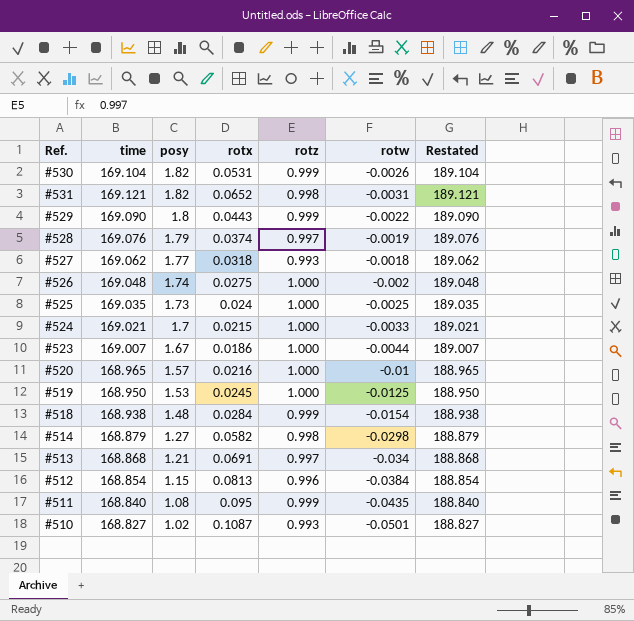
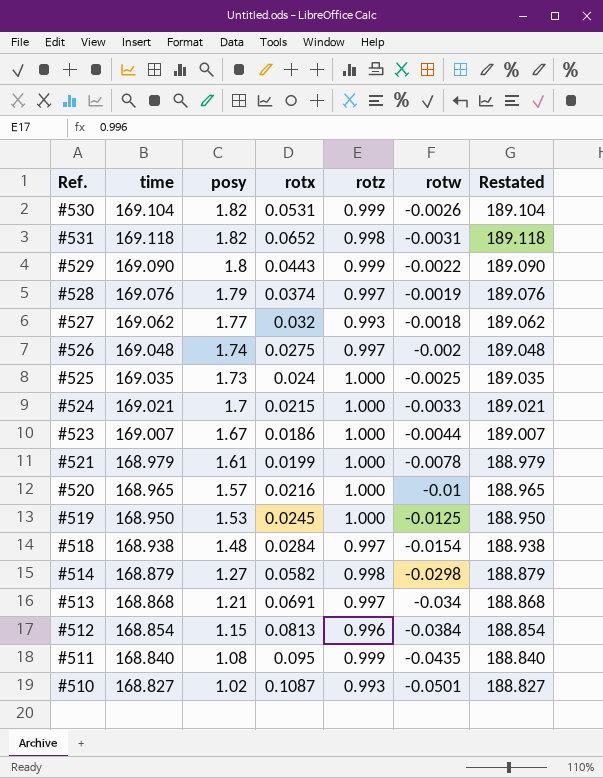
#531 | time: 169.121 -> 169.118
#531 | Restated: 189.121 -> 189.118
#527 | rotx: 0.0318 -> 0.032
#526 | rotz: 1.000 -> 0.997
row #521: none -> 168.979 | 1.61 | 0.0199 | 1.000 | -0.0078 | 188.979
#518 | rotz: 0.999 -> 0.997

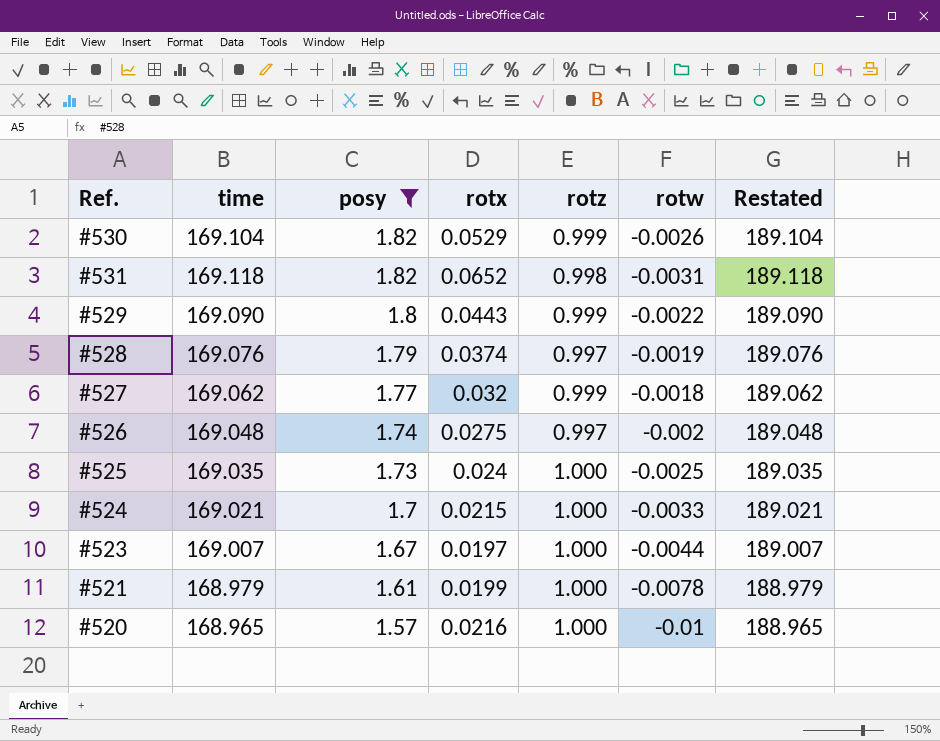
filter: none -> posy >= 1.57
#530 | rotx: 0.0531 -> 0.0529
#527 | rotz: 0.993 -> 0.999
#523 | rotx: 0.0186 -> 0.0197

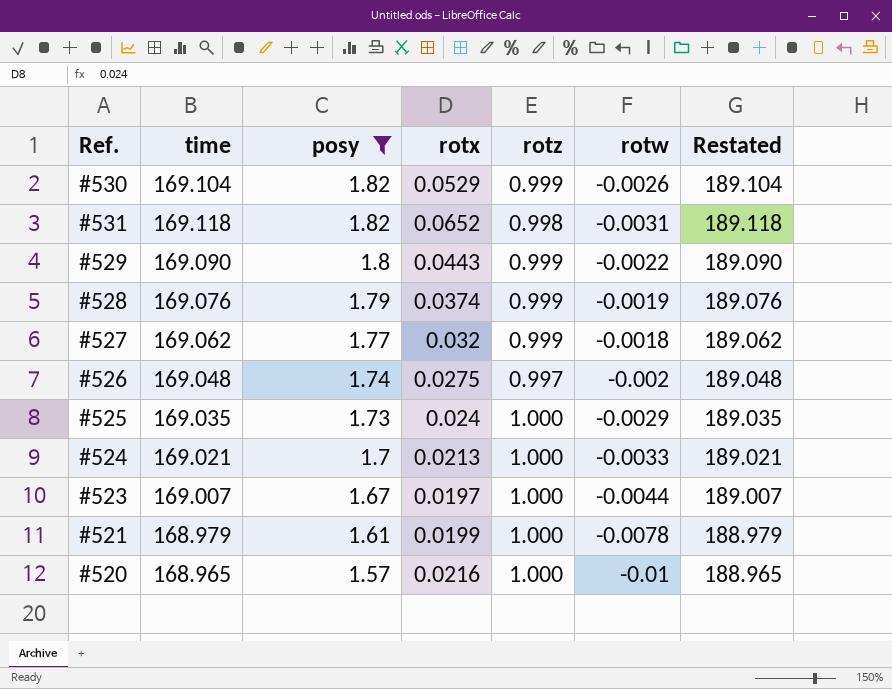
#528 | rotz: 0.997 -> 0.999
#525 | rotw: -0.0025 -> -0.0029
#524 | rotx: 0.0215 -> 0.0213

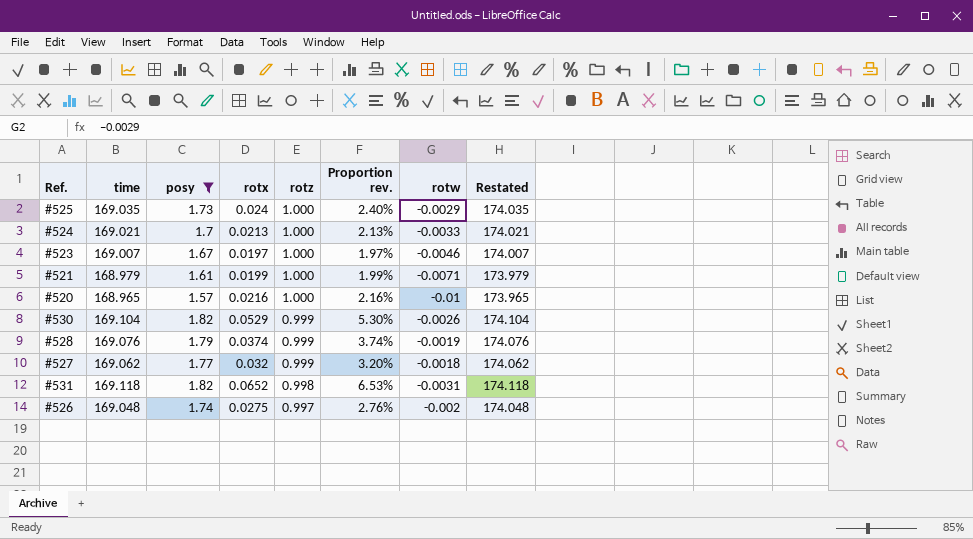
row order: posy descending -> rotz descending
column Proportion rev. | formula: none -> [rotx] / [rotz]
column Restated | formula: [time] + 20 -> [time] + 5
row #529: 169.090 | 1.8 | 0.0443 | 0.999 | -0.0022 | 189.090 -> none
#523 | rotw: -0.0044 -> -0.0046
#521 | rotw: -0.0078 -> -0.0071

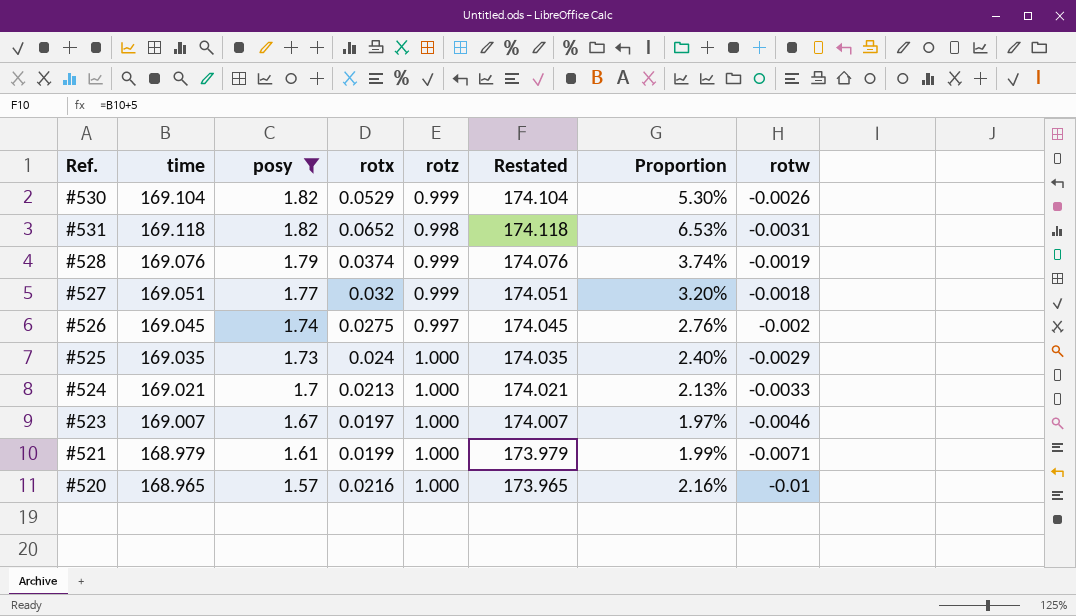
row order: rotz descending -> posy descending
column Restated | position: 8 -> 6
column name: Proportion rev. -> Proportion
#527 | time: 169.062 -> 169.051
#527 | Restated: 174.062 -> 174.051
#526 | time: 169.048 -> 169.045
#526 | Restated: 174.048 -> 174.045

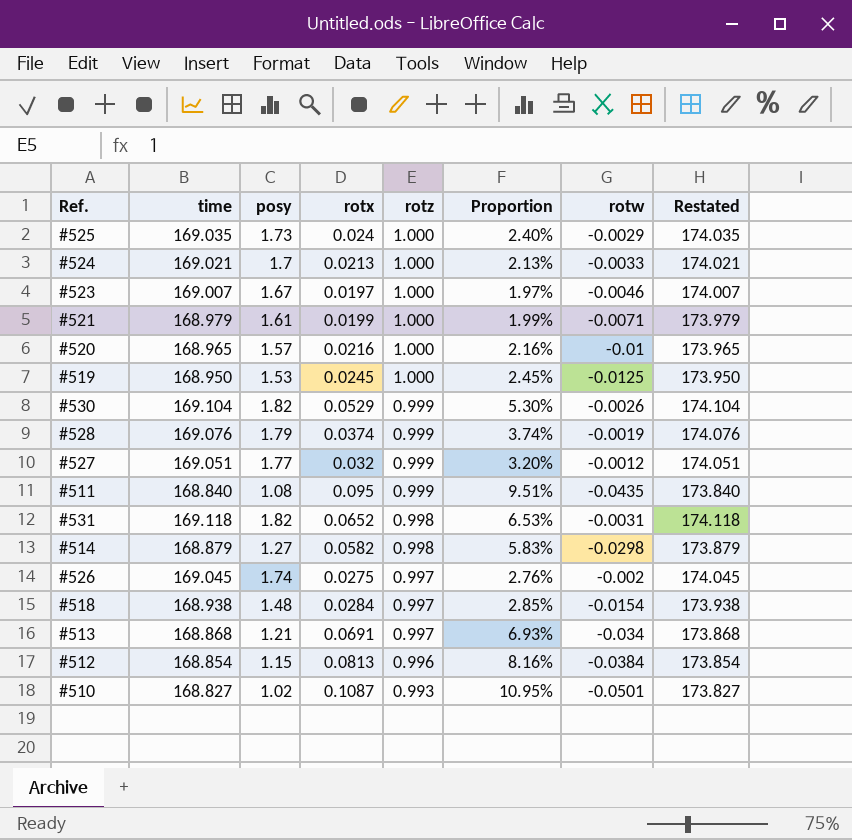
filter: posy >= 1.57 -> none
row order: posy descending -> rotz descending
column Restated | position: 6 -> 8
#527 | rotw: -0.0018 -> -0.0012

